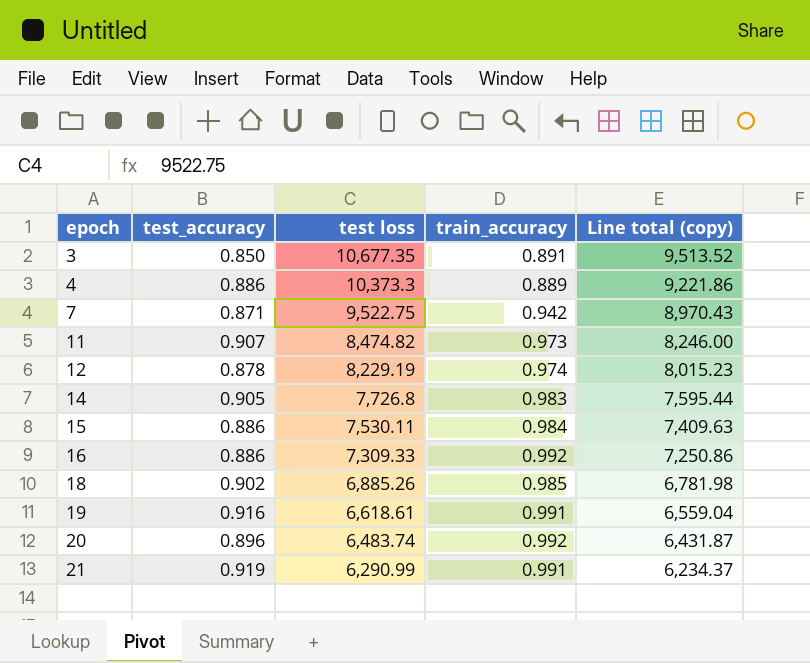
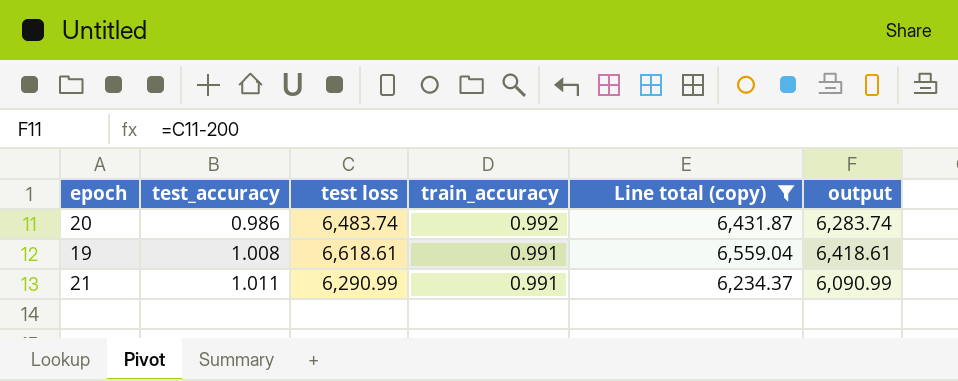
filter: none -> Line total (copy) <= 6,559.04
row order: epoch ascending -> test_accuracy ascending
column output | formula: none -> [test loss] - 200
20 | test_accuracy: 0.896 -> 0.986
19 | test_accuracy: 0.916 -> 1.008
21 | test_accuracy: 0.919 -> 1.011

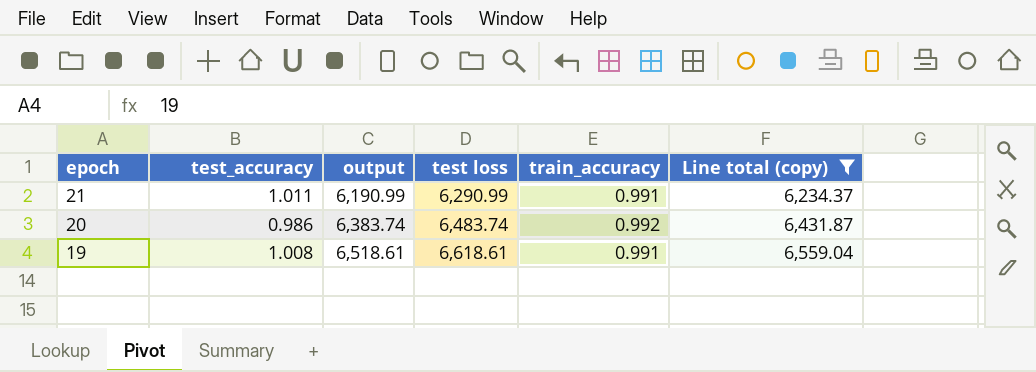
row order: test_accuracy ascending -> epoch descending
column output | formula: [test loss] - 200 -> [test loss] - 100
column output | position: 6 -> 3

